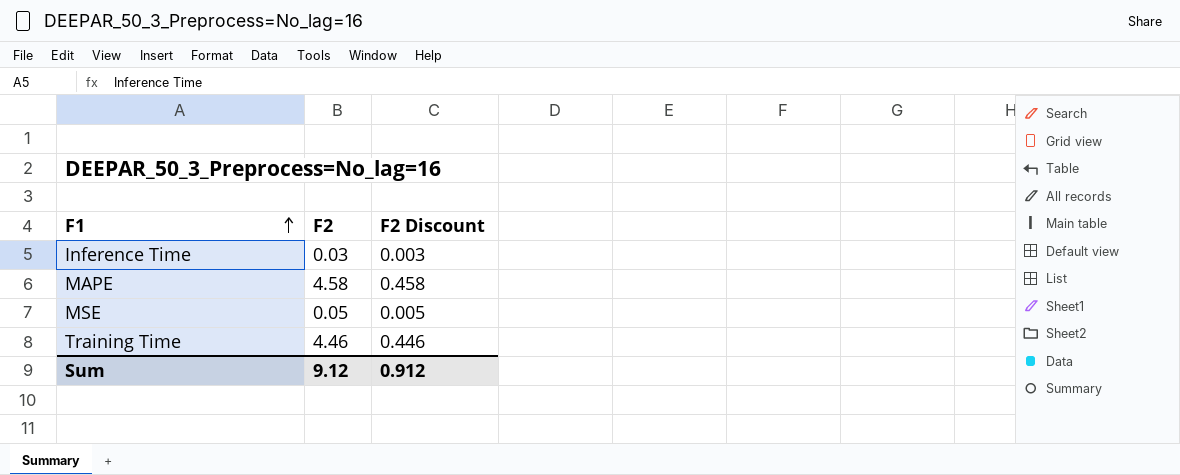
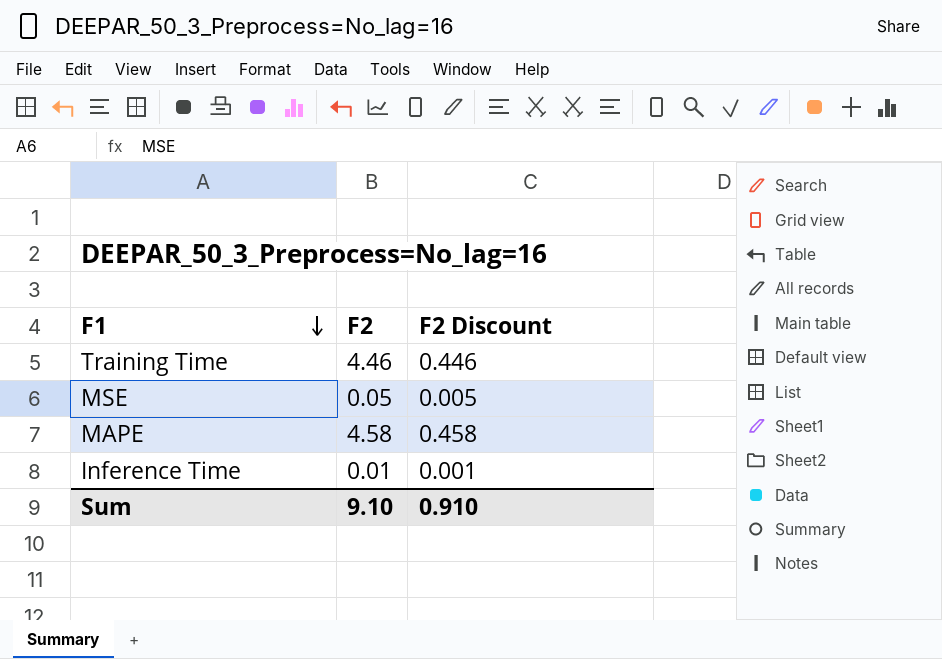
row order: F1 ascending -> F1 descending
Inference Time | F2: 0.03 -> 0.01
Inference Time | F2 Discount: 0.003 -> 0.001
Sum | F2: 9.12 -> 9.10
Sum | F2 Discount: 0.912 -> 0.910

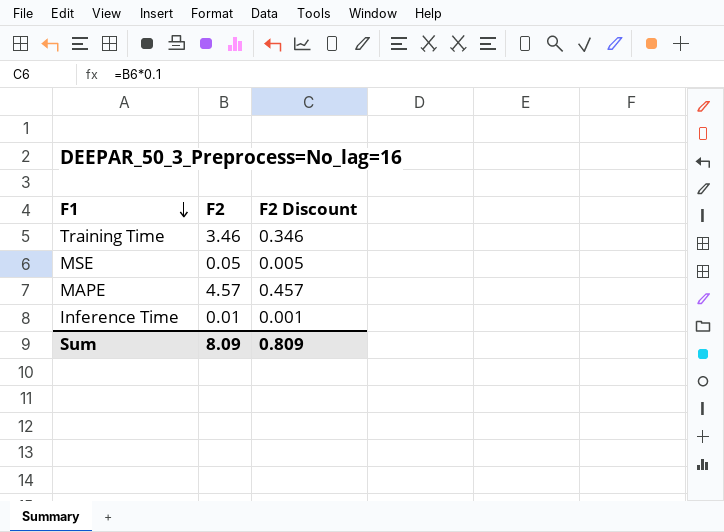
Training Time | F2: 4.46 -> 3.46
Training Time | F2 Discount: 0.446 -> 0.346
MAPE | F2: 4.58 -> 4.57
MAPE | F2 Discount: 0.458 -> 0.457
Sum | F2: 9.10 -> 8.09
Sum | F2 Discount: 0.910 -> 0.809

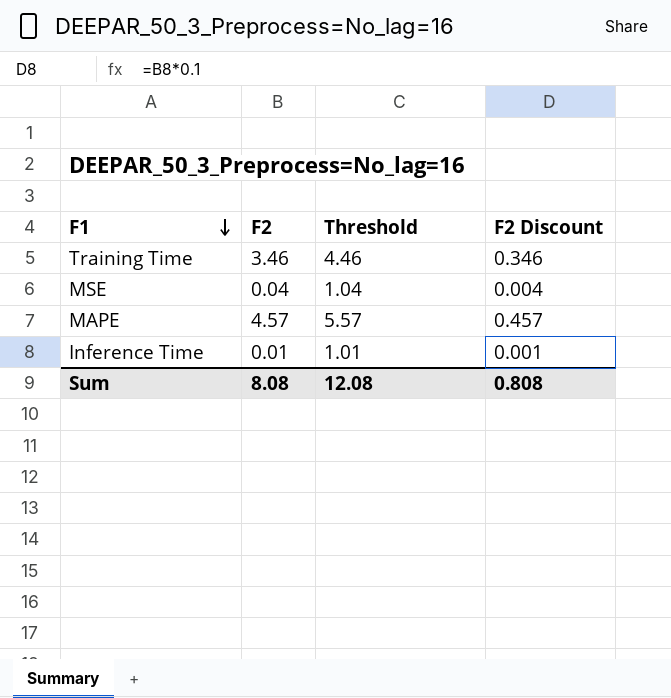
column Threshold | formula: none -> [F2] + 1
MSE | F2: 0.05 -> 0.04
MSE | F2 Discount: 0.005 -> 0.004
Sum | F2: 8.09 -> 8.08
Sum | F2 Discount: 0.809 -> 0.808

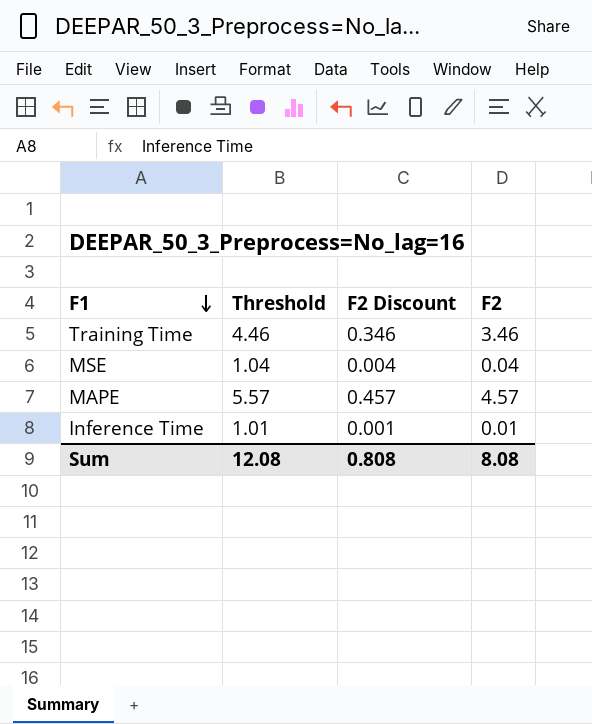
column F2 | position: 2 -> 4

